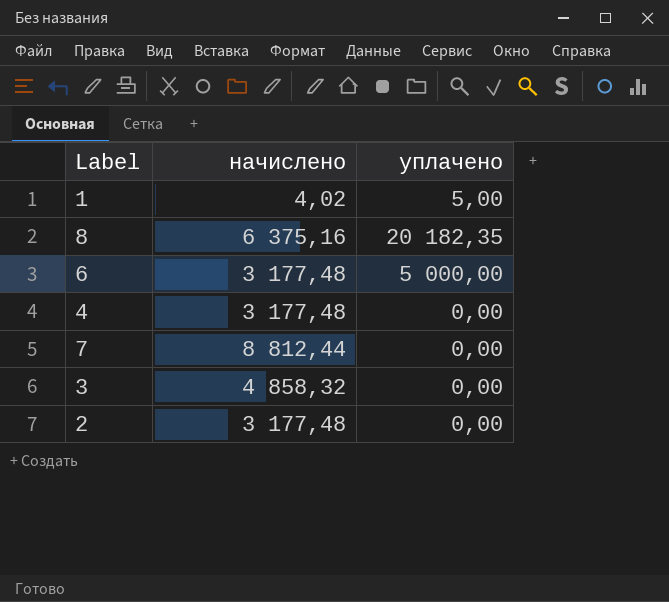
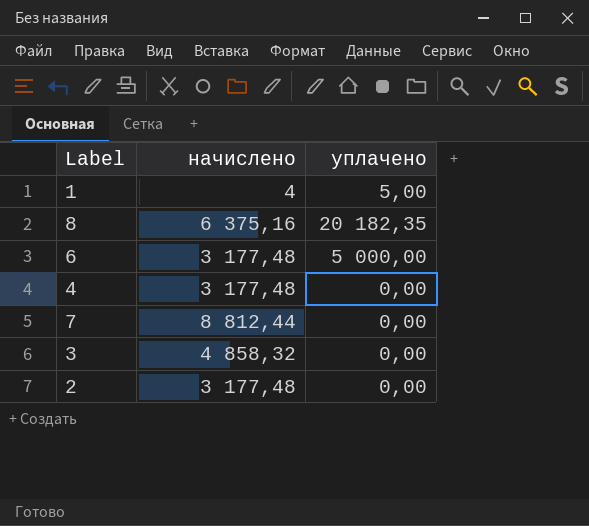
1 | начислено: 4,02 -> 4

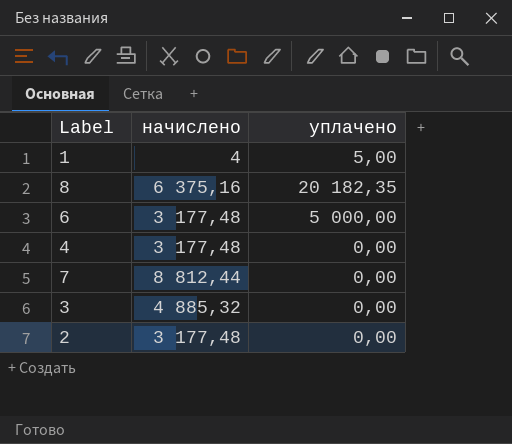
3 | начислено: 4 858,32 -> 4 885,32

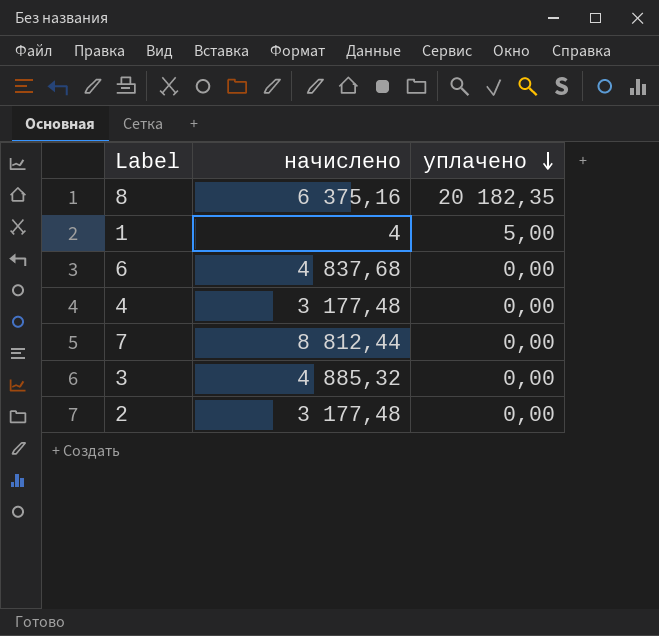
row order: none -> уплачено descending
6 | начислено: 3 177,48 -> 4 837,68
6 | уплачено: 5 000,00 -> 0,00

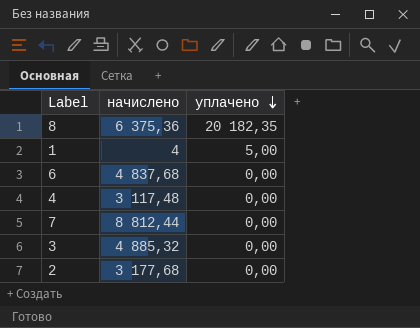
8 | начислено: 6 375,16 -> 6 375,36
4 | начислено: 3 177,48 -> 3 117,48
2 | начислено: 3 177,48 -> 3 177,68

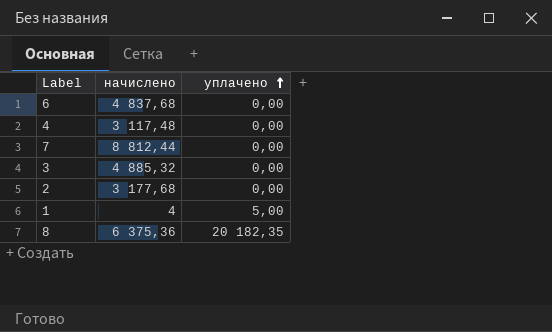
row order: уплачено descending -> уплачено ascending

